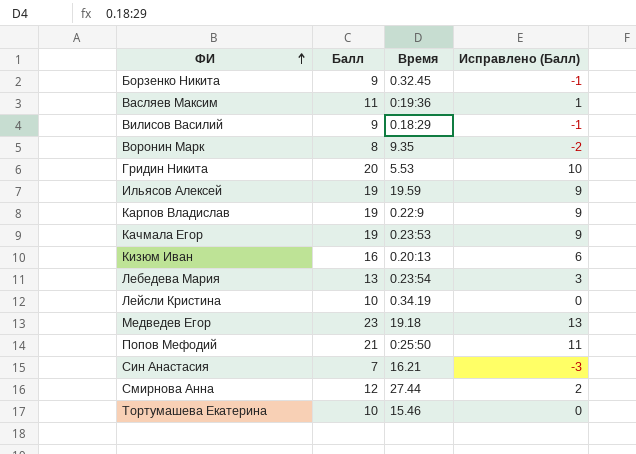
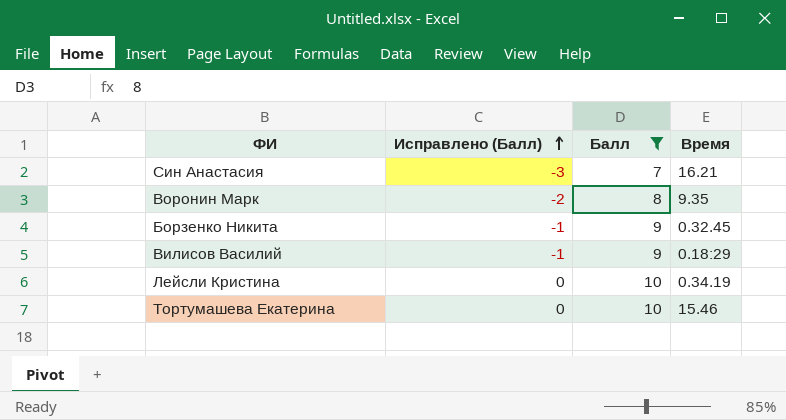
filter: none -> Балл <= 10
row order: ФИ ascending -> Исправлено (Балл) ascending
column Исправлено (Балл) | position: 4 -> 2

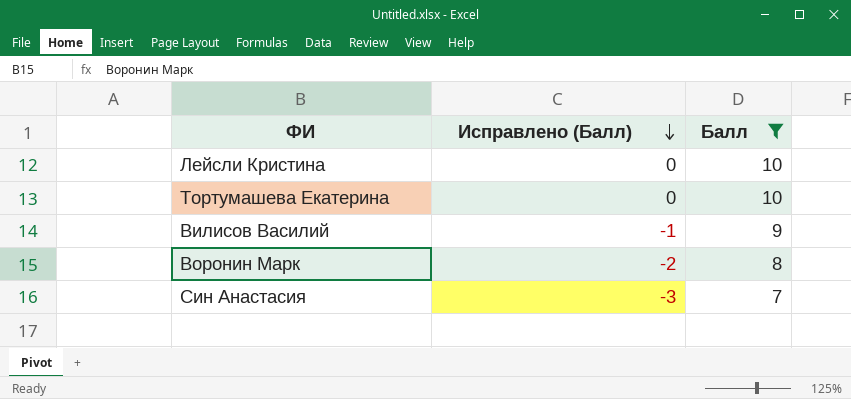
row order: Исправлено (Балл) ascending -> Исправлено (Балл) descending
column Время | position: 4 -> none
row Борзенко Никита: -1 | 9 | 0.32.45 -> none

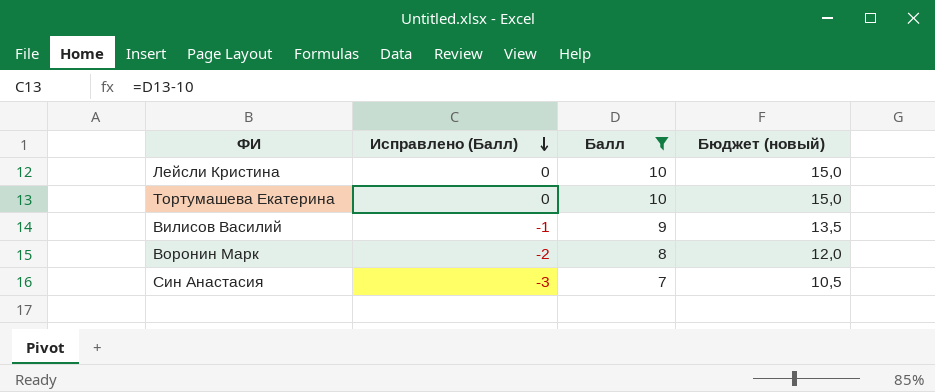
column Бюджет (новый) | formula: none -> [Балл] * 1,5

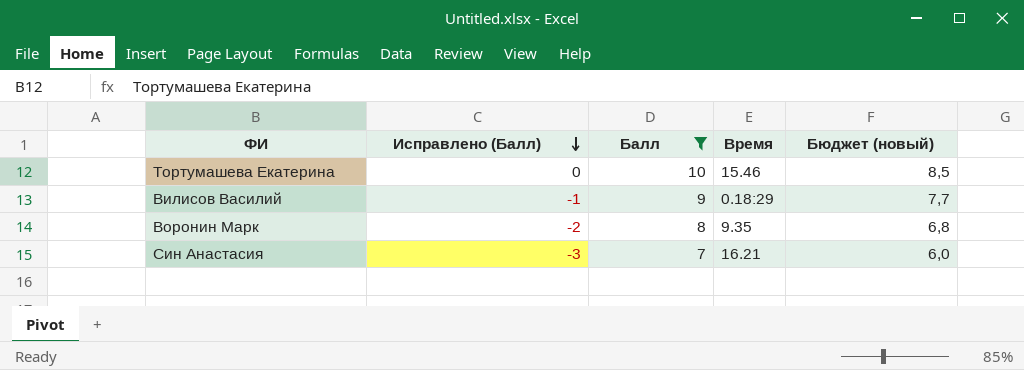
column Время | position: none -> 4
column Бюджет (новый) | formula: [Балл] * 1,5 -> [Балл] * 0,85
row Лейсли Кристина: 0 | 10 | 15,0 -> none

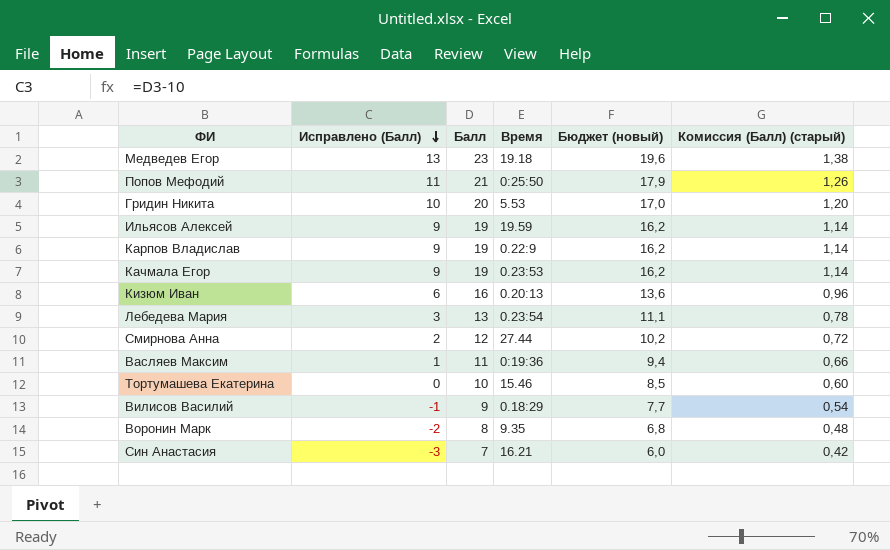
filter: Балл <= 10 -> none
column Комиссия (Балл) (старый) | formula: none -> [Балл] * 0,06

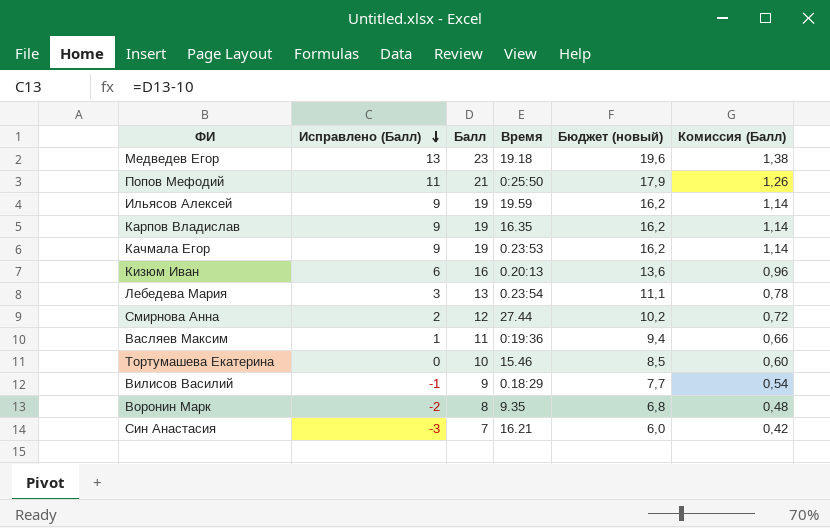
column name: Комиссия (Балл) (старый) -> Комиссия (Балл)
row Гридин Никита: 10 | 20 | 5.53 | 17,0 | 1,20 -> none
Карпов Владислав | Время: 0.22:9 -> 16.35

